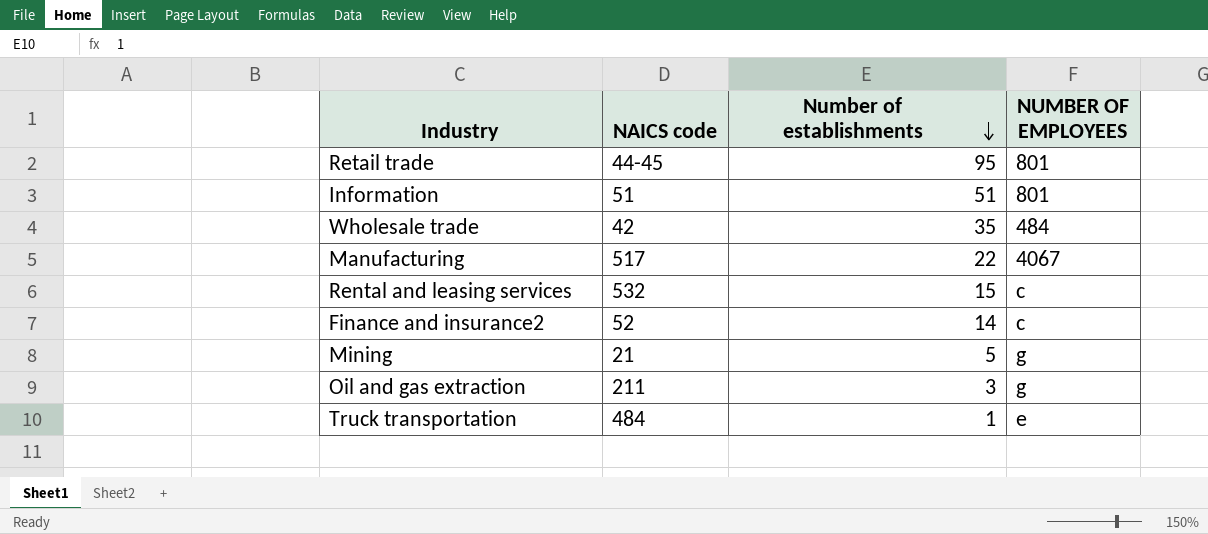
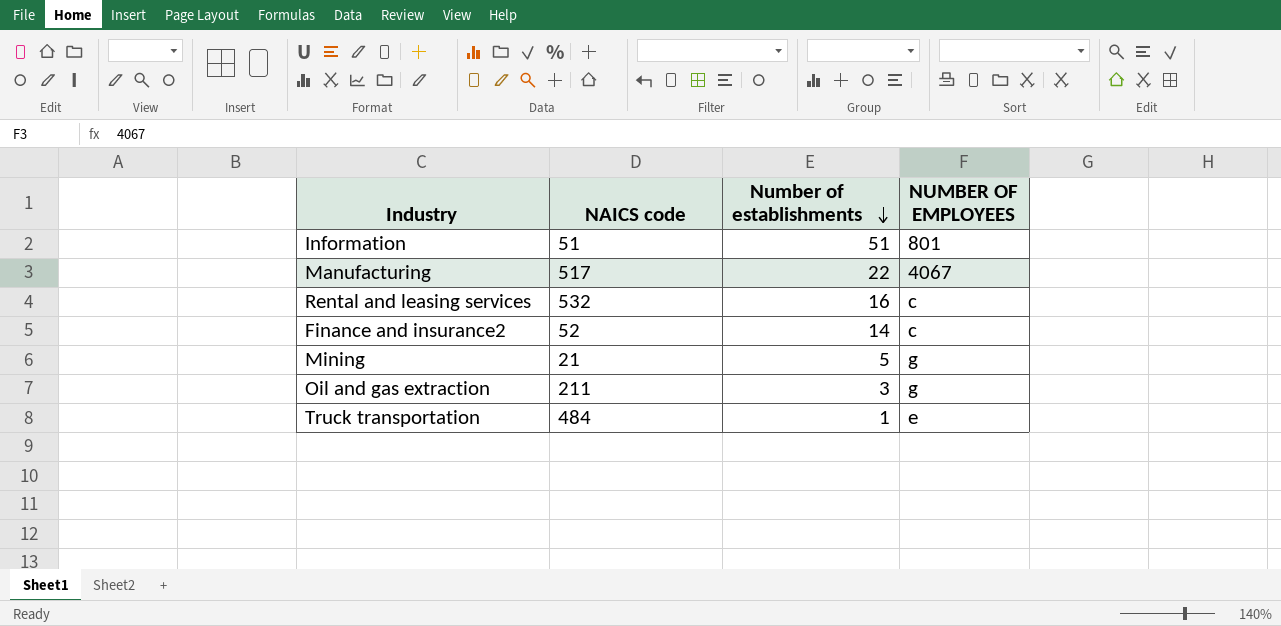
row Retail trade: 44-45 | 95 | 801 -> none
row Wholesale trade: 42 | 35 | 484 -> none
Rental and leasing services | Number of establishments: 15 -> 16

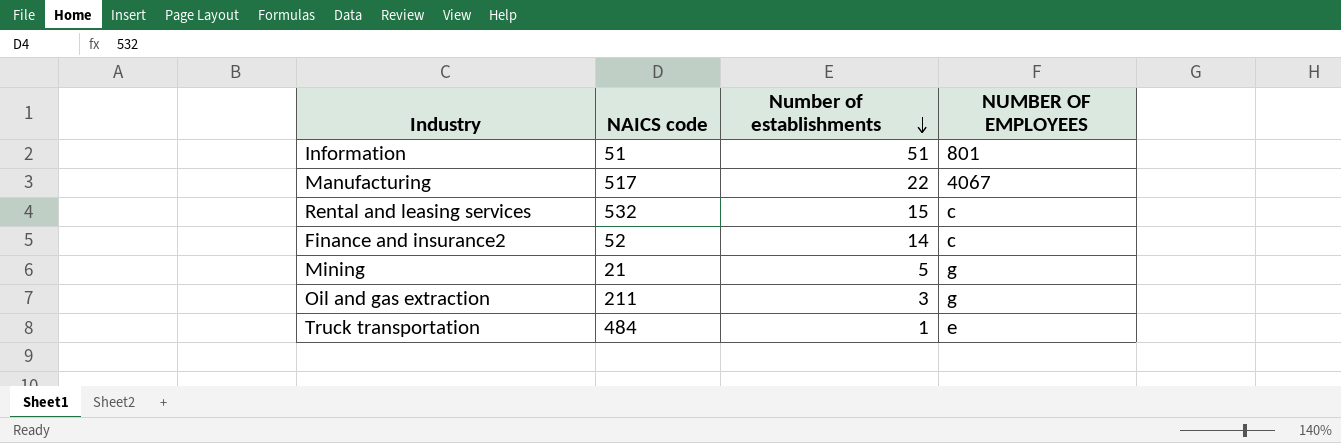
Rental and leasing services | Number of establishments: 16 -> 15

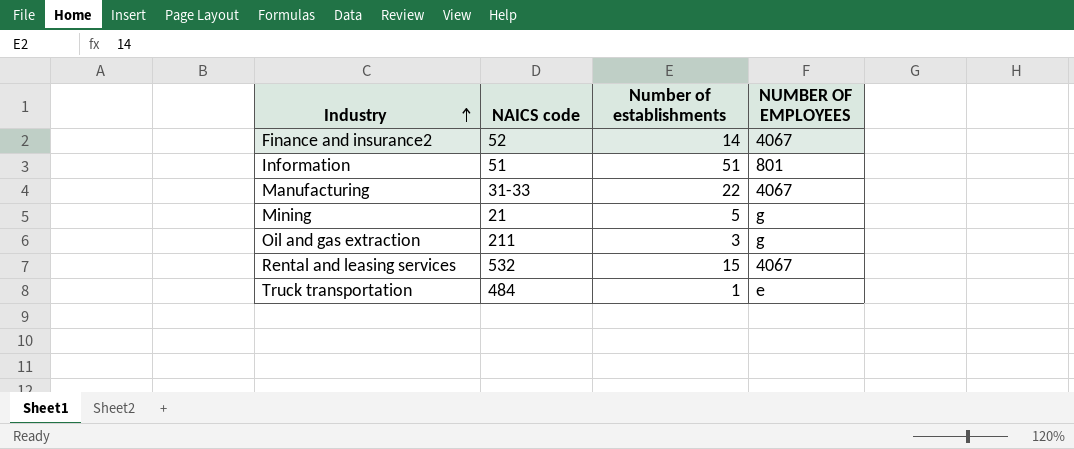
row order: Number of establishments descending -> Industry ascending
Finance and insurance2 | NUMBER OF EMPLOYEES: c -> 4067
Manufacturing | NAICS code: 517 -> 31-33
Rental and leasing services | NUMBER OF EMPLOYEES: c -> 4067

